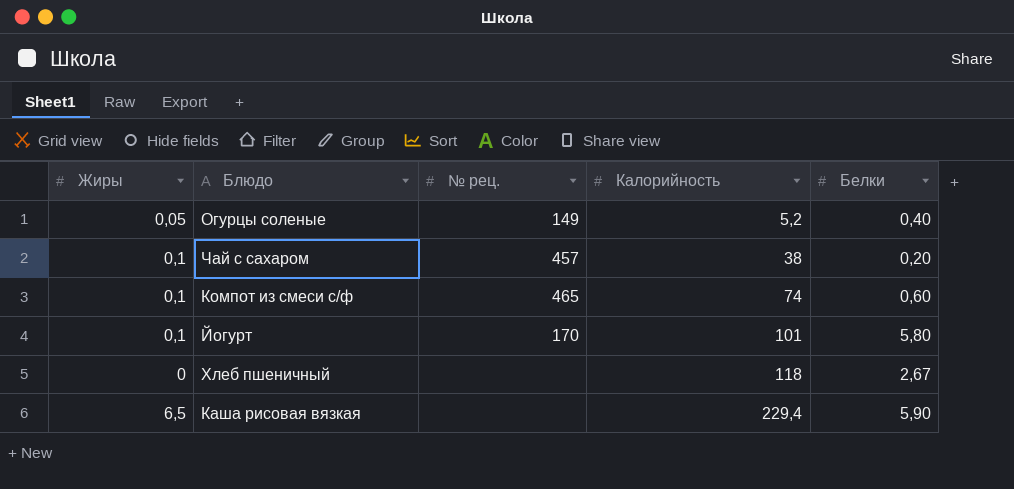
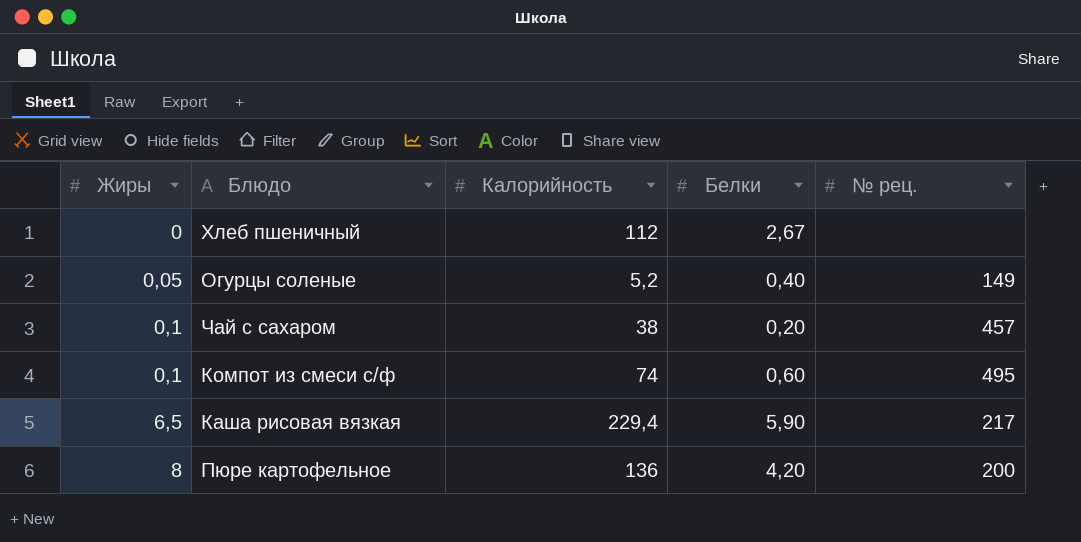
row order: Калорийность ascending -> Жиры ascending
column № рец. | position: 3 -> 5
row Йогурт: 0,1 | 170 | 101 | 5,80 -> none
Хлеб пшеничный | Калорийность: 118 -> 112
Компот из смеси с/ф | № рец.: 465 -> 495
Каша рисовая вязкая | № рец.: none -> 217
row Пюре картофельное: none -> 8 | 136 | 4,20 | 200

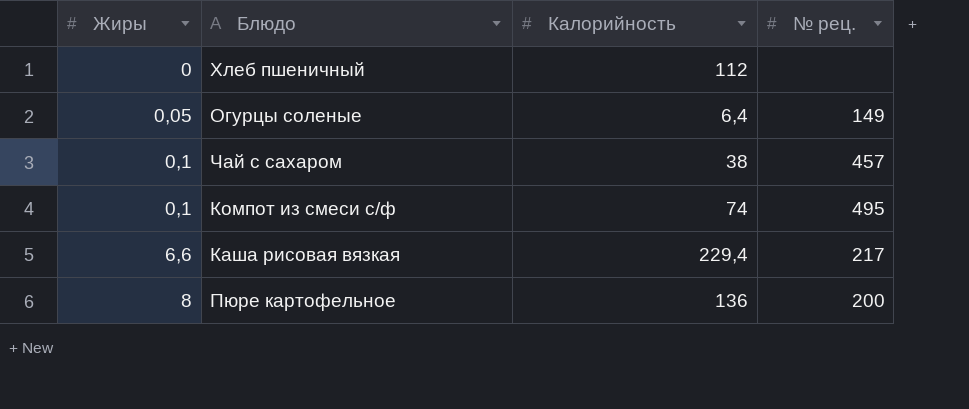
column Белки | position: 4 -> none
Огурцы соленые | Калорийность: 5,2 -> 6,4
Каша рисовая вязкая | Жиры: 6,5 -> 6,6

